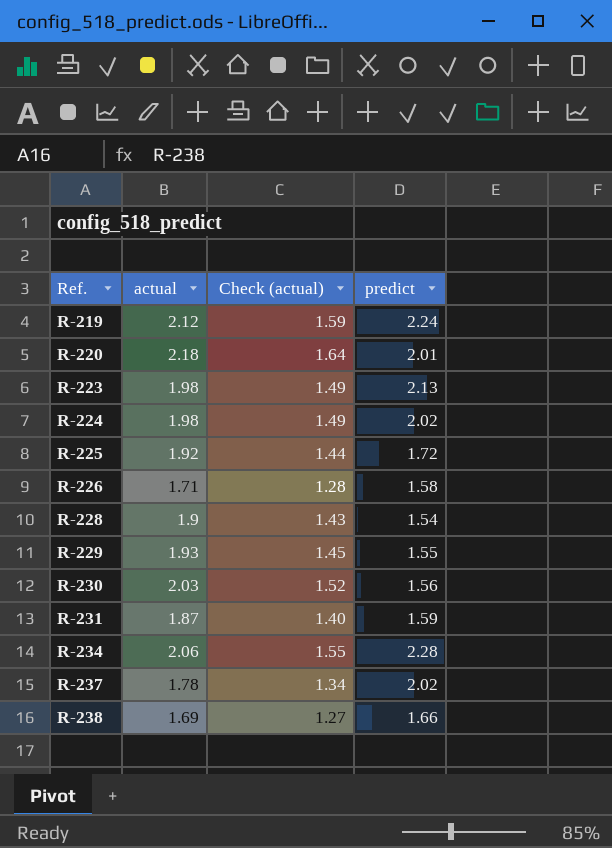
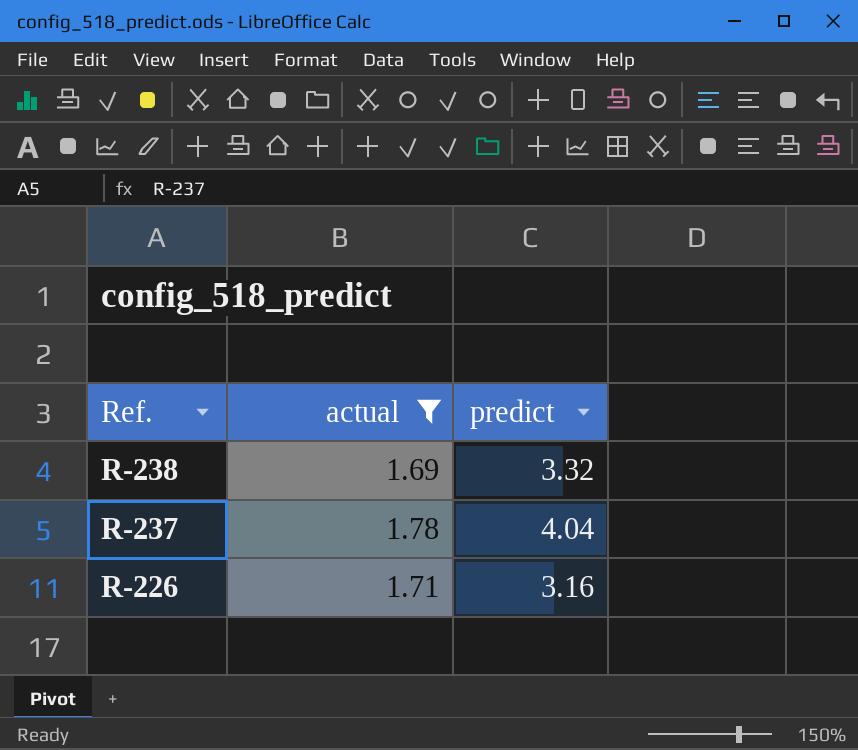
filter: none -> actual <= 1.78
row order: Ref. ascending -> Ref. descending
column Check (actual) | formula: [actual] * 0.75 -> none
R-238 | predict: 1.66 -> 3.32
R-237 | predict: 2.02 -> 4.04
R-226 | predict: 1.58 -> 3.16

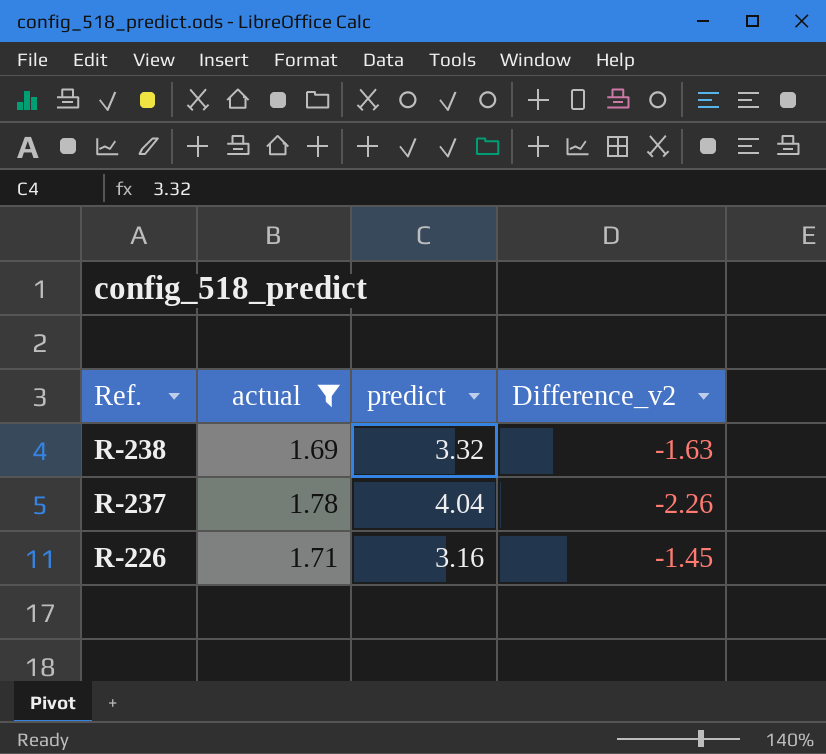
column Difference_v2 | formula: none -> [actual] - [predict]

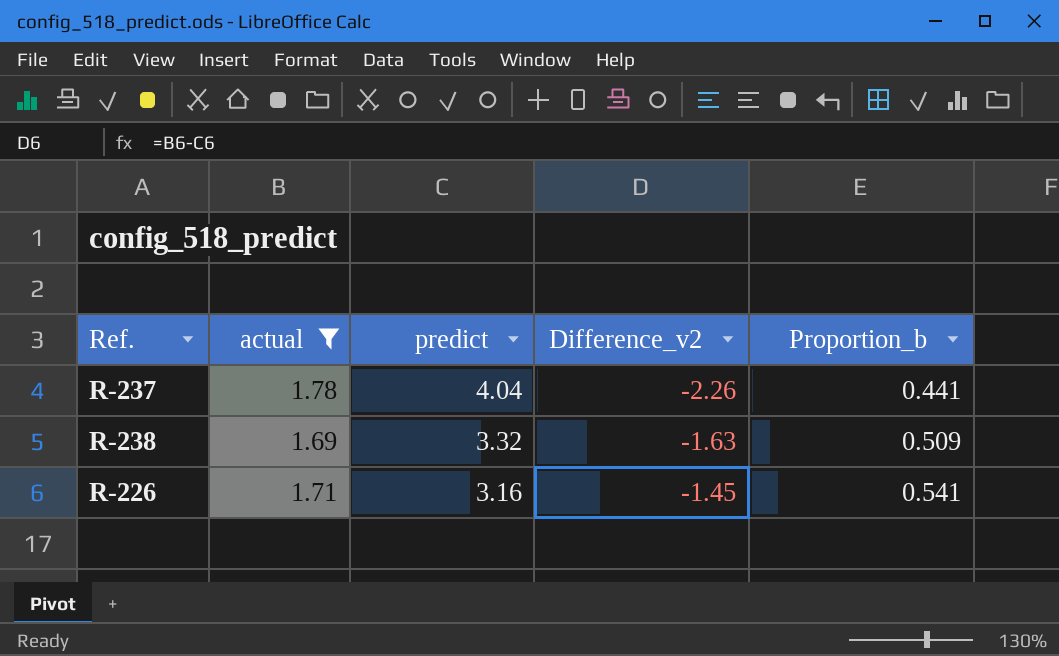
row order: Ref. descending -> predict descending
column Proportion_b | formula: none -> [actual] / [predict]

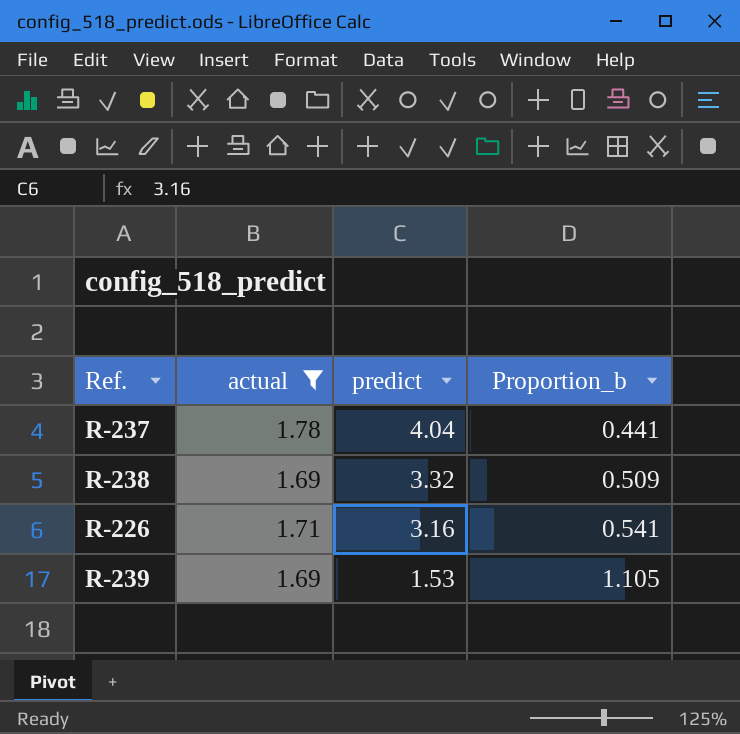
column Difference_v2 | formula: [actual] - [predict] -> none
row R-239: none -> 1.69 | 1.53 | 1.105

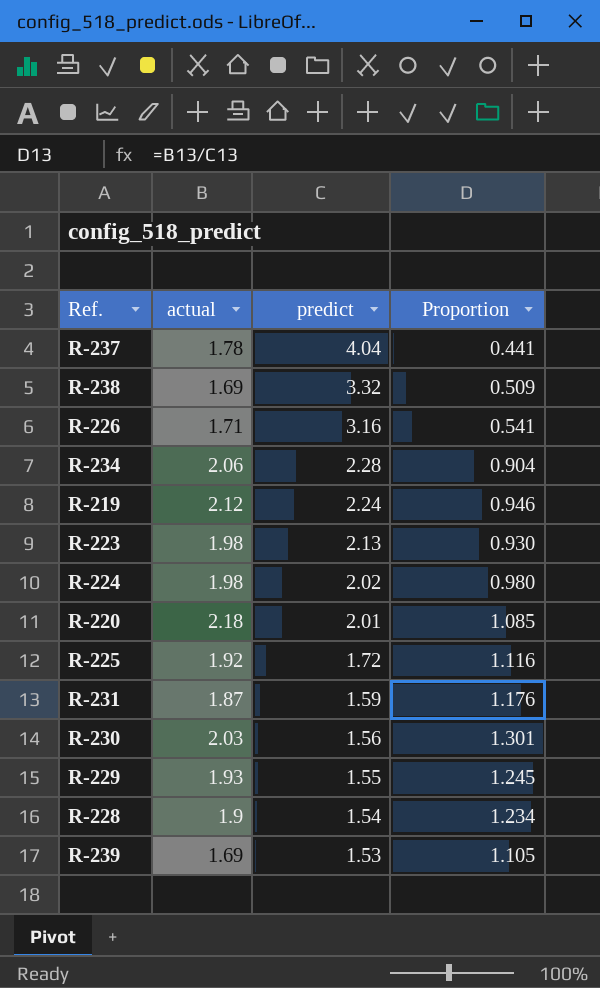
filter: actual <= 1.78 -> none
column name: Proportion_b -> Proportion

